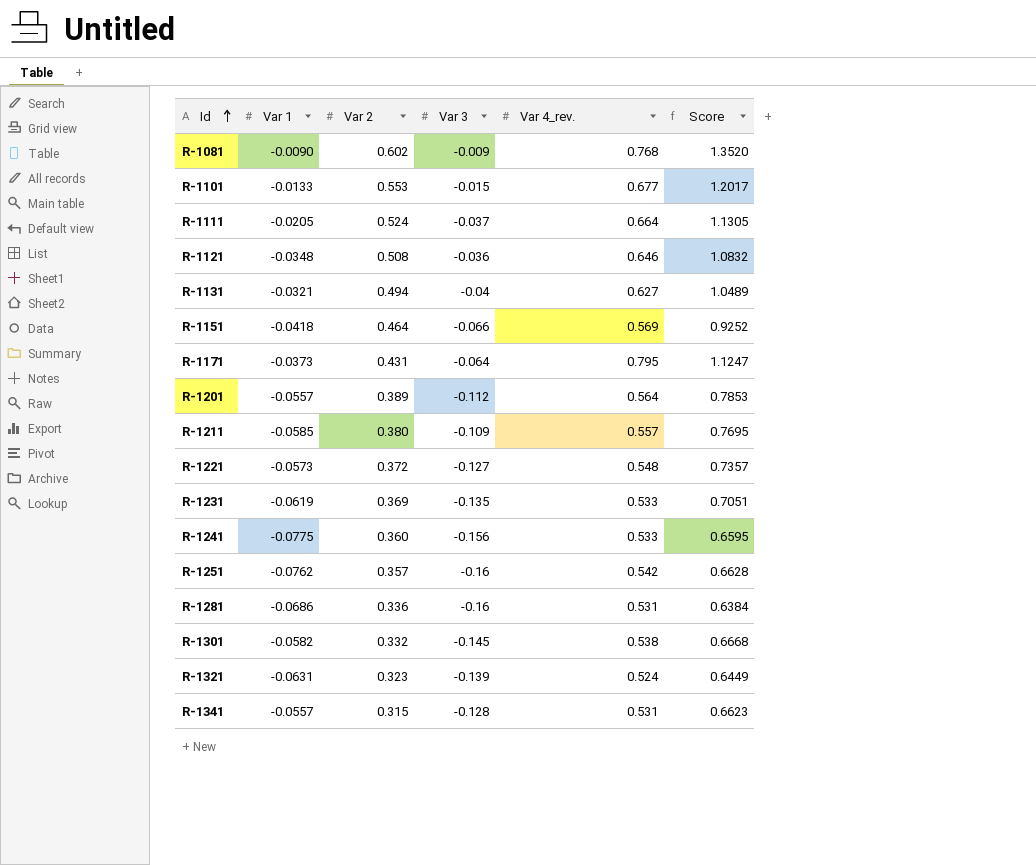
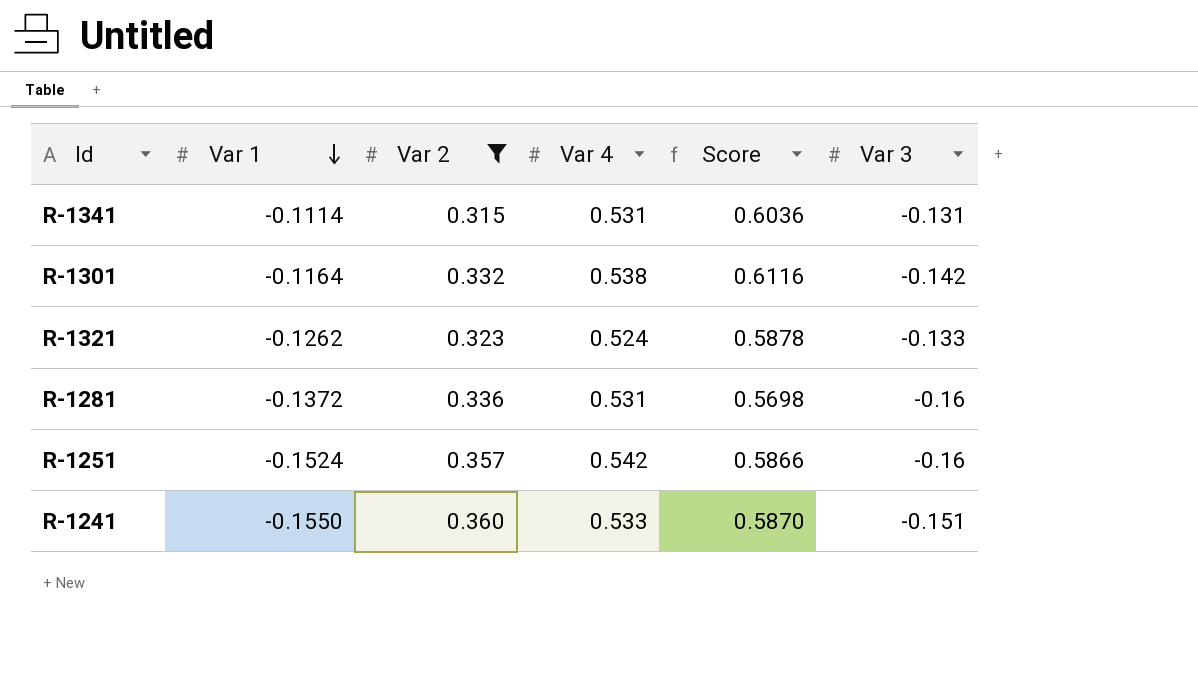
filter: none -> Var 2 <= 0.360
row order: Id ascending -> Var 1 descending
column name: Var 4_rev. -> Var 4
column Var 3 | position: 4 -> 6
R-1341 | Var 1: -0.0557 -> -0.1114
R-1341 | Score: 0.6623 -> 0.6036
R-1341 | Var 3: -0.128 -> -0.131
R-1301 | Var 1: -0.0582 -> -0.1164
R-1301 | Score: 0.6668 -> 0.6116
R-1301 | Var 3: -0.145 -> -0.142
R-1321 | Var 1: -0.0631 -> -0.1262
R-1321 | Score: 0.6449 -> 0.5878
R-1321 | Var 3: -0.139 -> -0.133
R-1281 | Var 1: -0.0686 -> -0.1372
R-1281 | Score: 0.6384 -> 0.5698
R-1251 | Var 1: -0.0762 -> -0.1524
R-1251 | Score: 0.6628 -> 0.5866
R-1241 | Var 1: -0.0775 -> -0.1550
R-1241 | Score: 0.6595 -> 0.5870
R-1241 | Var 3: -0.156 -> -0.151

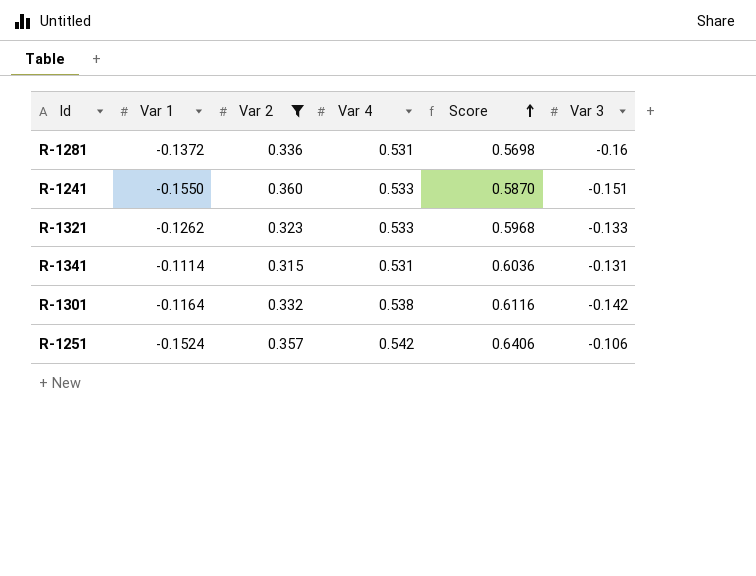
row order: Var 1 descending -> Score ascending
R-1321 | Var 4: 0.524 -> 0.533
R-1321 | Score: 0.5878 -> 0.5968
R-1251 | Score: 0.5866 -> 0.6406
R-1251 | Var 3: -0.16 -> -0.106

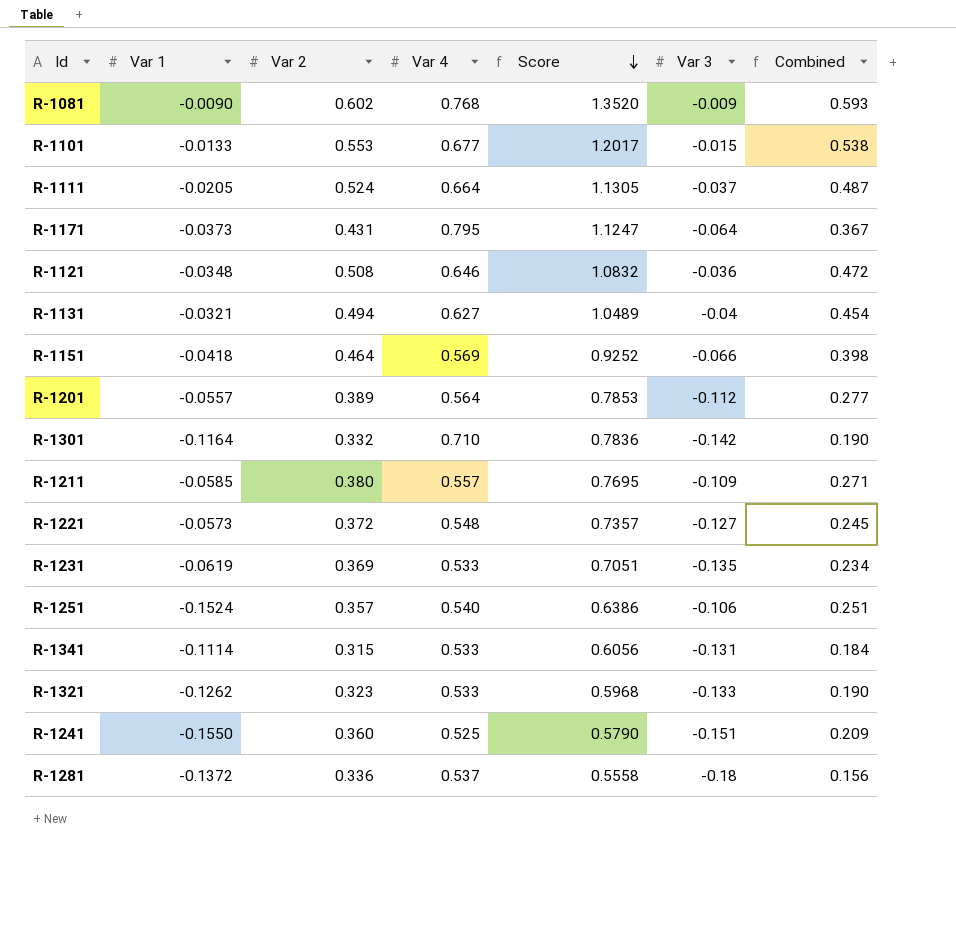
filter: Var 2 <= 0.360 -> none
row order: Score ascending -> Score descending
column Combined | formula: none -> [Var 2] + [Var 3]
R-1301 | Var 4: 0.538 -> 0.710
R-1301 | Score: 0.6116 -> 0.7836
R-1251 | Var 4: 0.542 -> 0.540
R-1251 | Score: 0.6406 -> 0.6386
R-1341 | Var 4: 0.531 -> 0.533
R-1341 | Score: 0.6036 -> 0.6056
R-1241 | Var 4: 0.533 -> 0.525
R-1241 | Score: 0.5870 -> 0.5790
R-1281 | Var 4: 0.531 -> 0.537
R-1281 | Score: 0.5698 -> 0.5558
R-1281 | Var 3: -0.16 -> -0.18

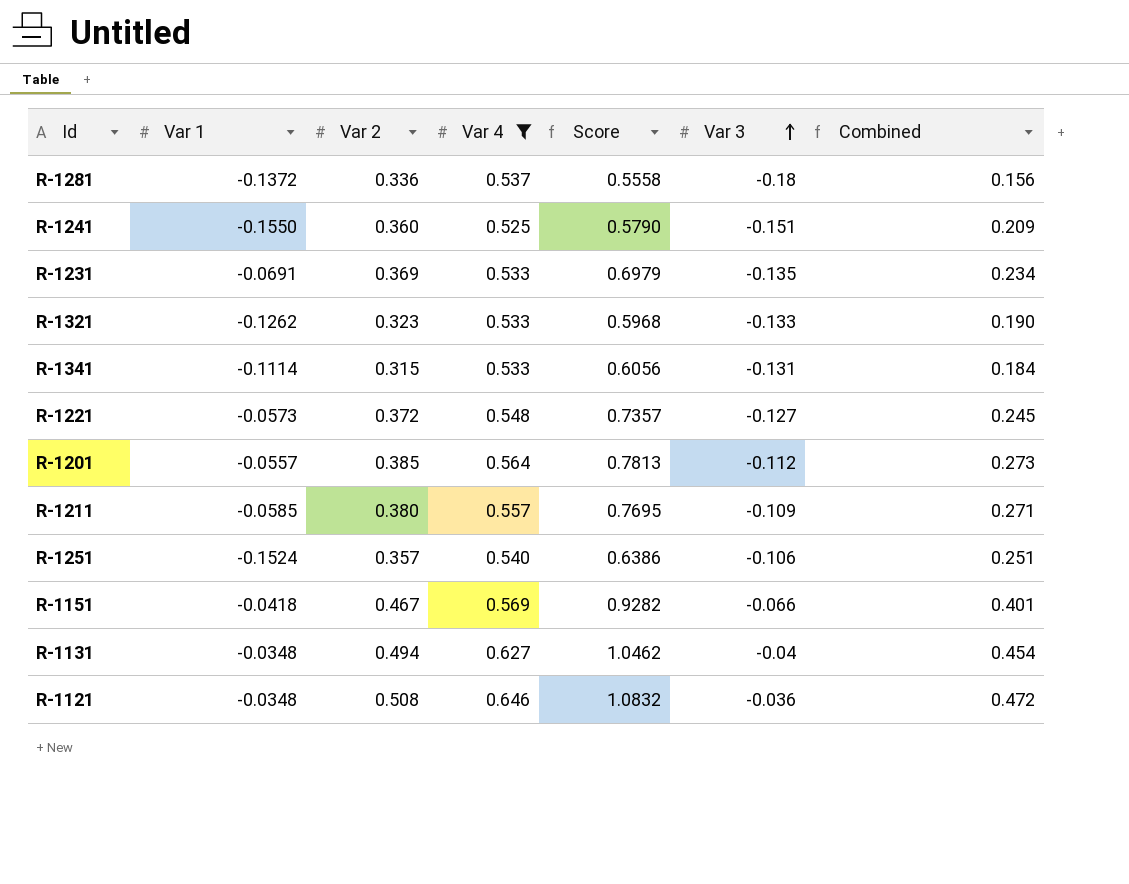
filter: none -> Var 4 <= 0.646
row order: Score descending -> Var 3 ascending
R-1231 | Var 1: -0.0619 -> -0.0691
R-1231 | Score: 0.7051 -> 0.6979
R-1201 | Var 2: 0.389 -> 0.385
R-1201 | Score: 0.7853 -> 0.7813
R-1201 | Combined: 0.277 -> 0.273
R-1151 | Var 2: 0.464 -> 0.467
R-1151 | Score: 0.9252 -> 0.9282
R-1151 | Combined: 0.398 -> 0.401
R-1131 | Var 1: -0.0321 -> -0.0348
R-1131 | Score: 1.0489 -> 1.0462

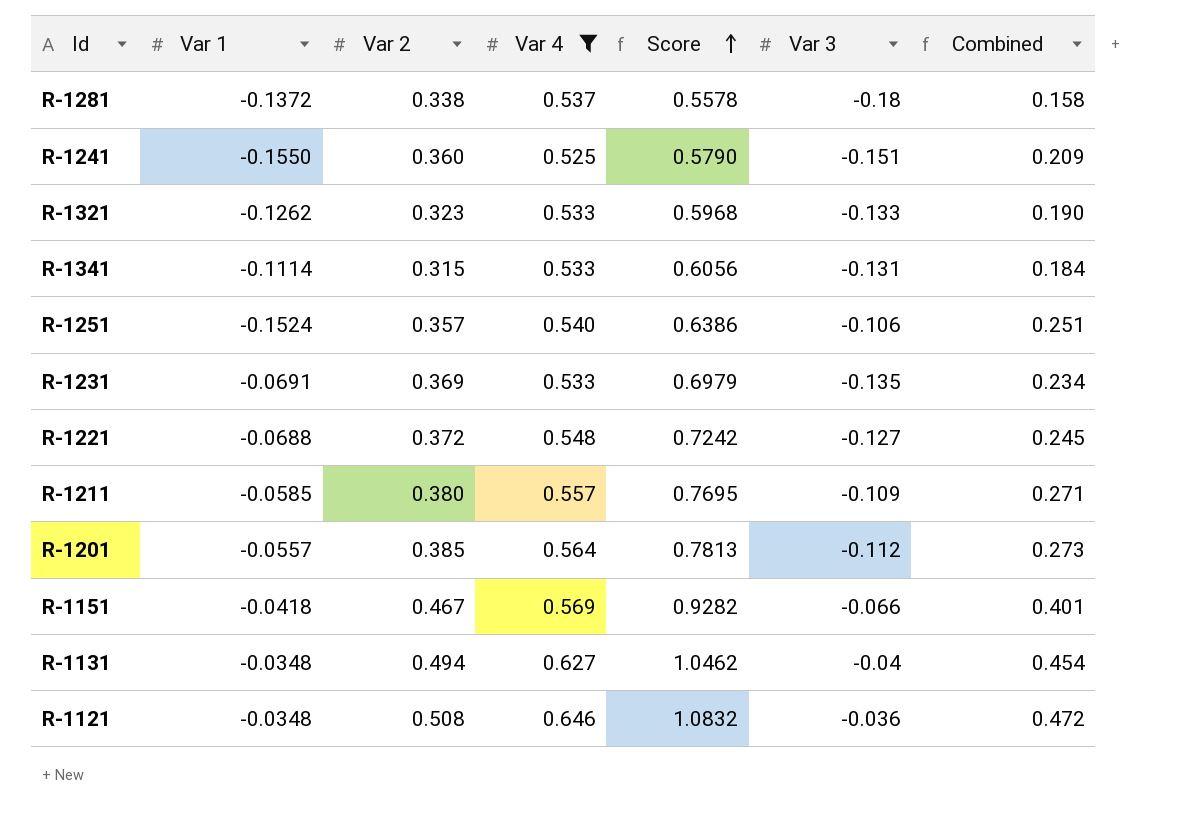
row order: Var 3 ascending -> Score ascending
R-1281 | Var 2: 0.336 -> 0.338
R-1281 | Score: 0.5558 -> 0.5578
R-1281 | Combined: 0.156 -> 0.158
R-1221 | Var 1: -0.0573 -> -0.0688
R-1221 | Score: 0.7357 -> 0.7242

